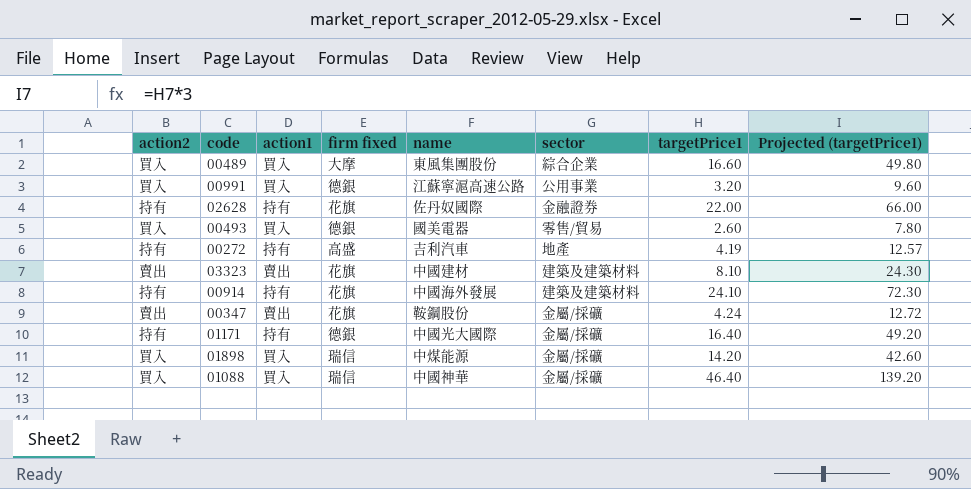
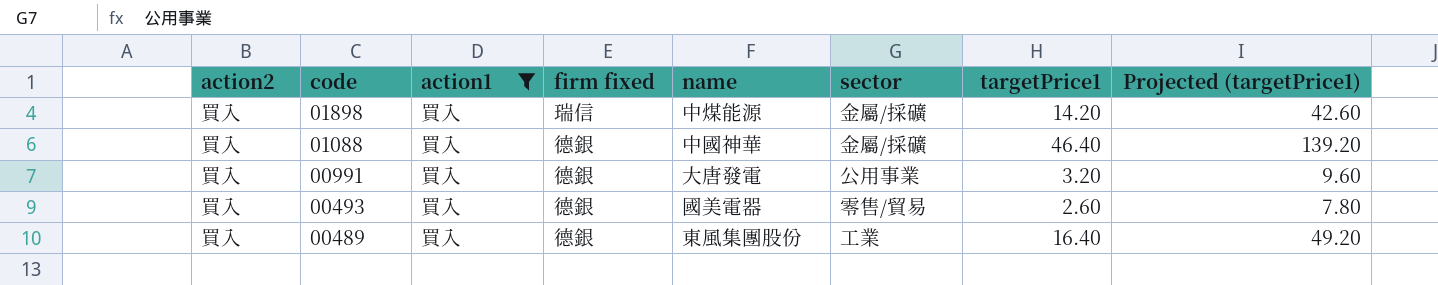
filter: none -> action1 = 買入
row order: none -> code descending
01088 | firm fixed: 瑞信 -> 德銀
00991 | name: 江蘇寧滬高速公路 -> 大唐發電
00489 | firm fixed: 大摩 -> 德銀
00489 | sector: 綜合企業 -> 工業
00489 | targetPrice1: 16.60 -> 16.40
00489 | Projected (targetPrice1): 49.80 -> 49.20

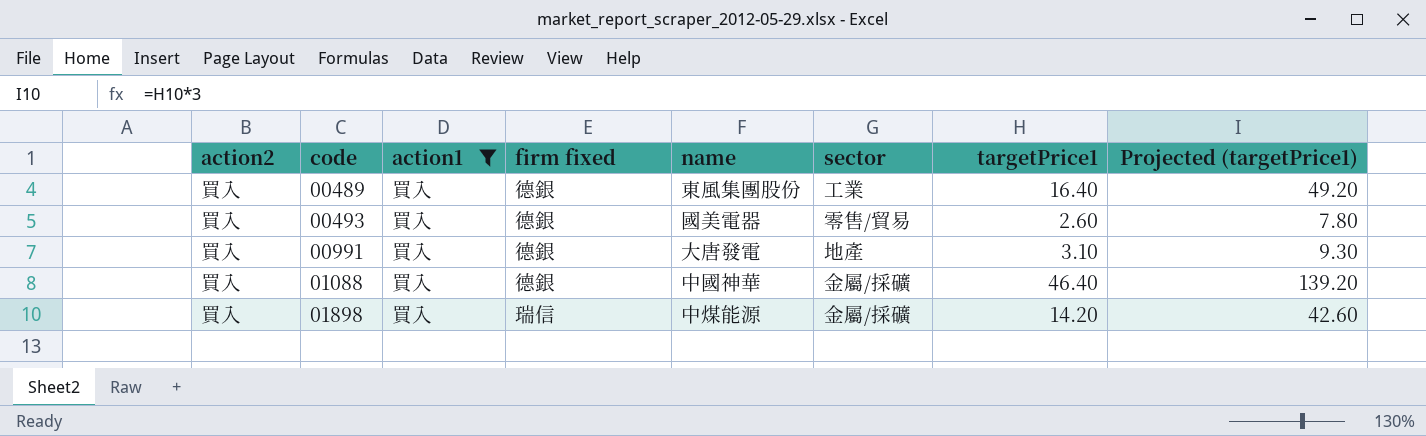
row order: code descending -> code ascending
00991 | sector: 公用事業 -> 地產
00991 | targetPrice1: 3.20 -> 3.10
00991 | Projected (targetPrice1): 9.60 -> 9.30

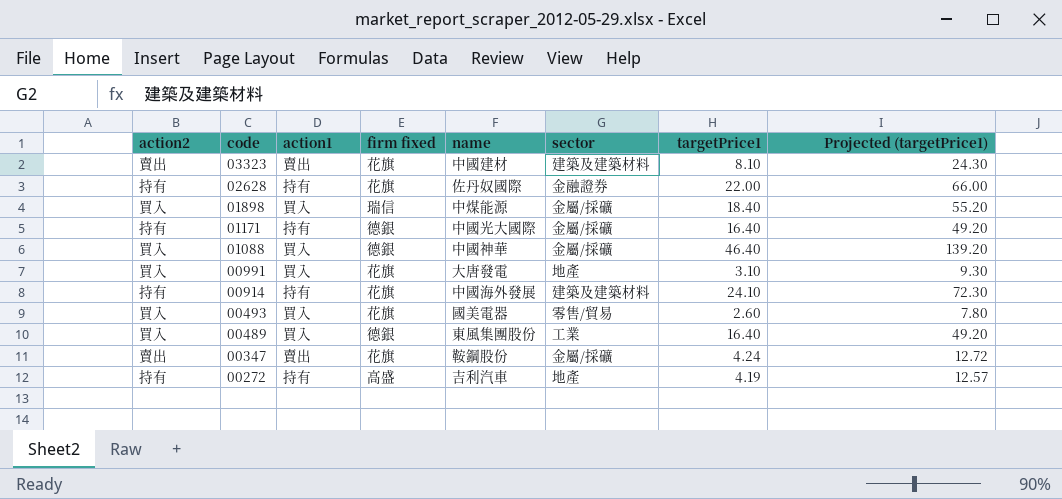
filter: action1 = 買入 -> none
row order: code ascending -> code descending
01898 | targetPrice1: 14.20 -> 18.40
01898 | Projected (targetPrice1): 42.60 -> 55.20
00991 | firm fixed: 德銀 -> 花旗
00493 | firm fixed: 德銀 -> 花旗

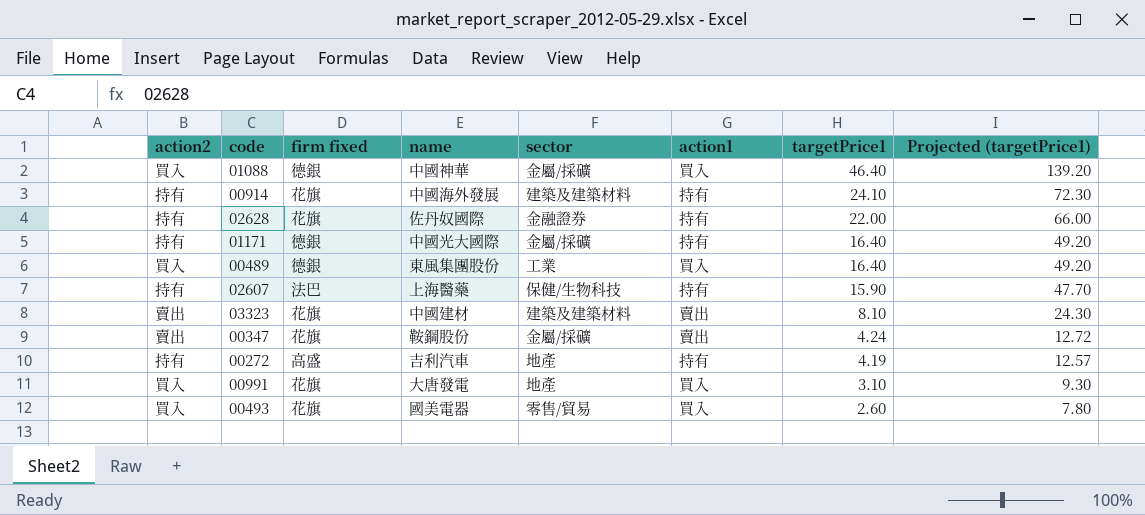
row order: code descending -> targetPrice1 descending
column action1 | position: 3 -> 6
row 01898: 買入 | 買入 | 瑞信 | 中煤能源 | 金屬/採礦 | 18.40 | 55.20 -> none
row 02607: none -> 持有 | 法巴 | 上海醫藥 | 保健/生物科技 | 持有 | 15.90 | 47.70

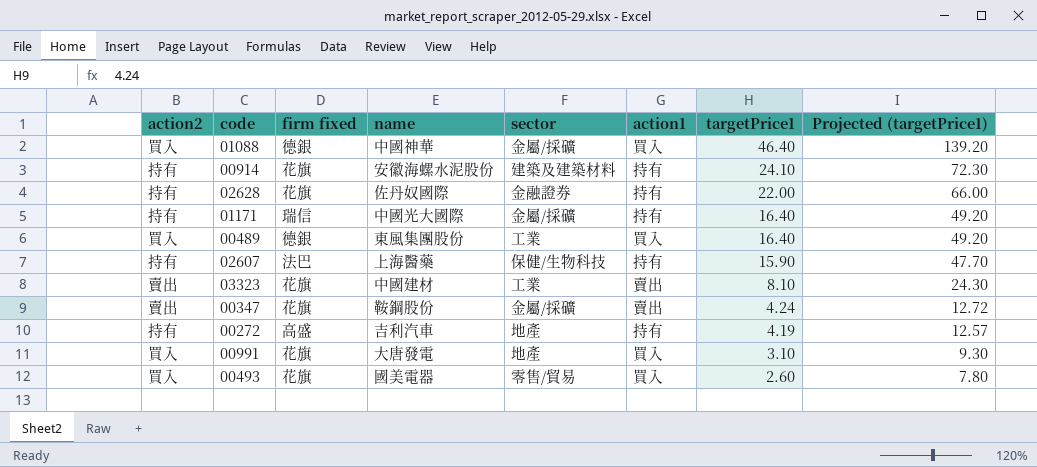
00914 | name: 中國海外發展 -> 安徽海螺水泥股份
01171 | firm fixed: 德銀 -> 瑞信
03323 | sector: 建築及建築材料 -> 工業

